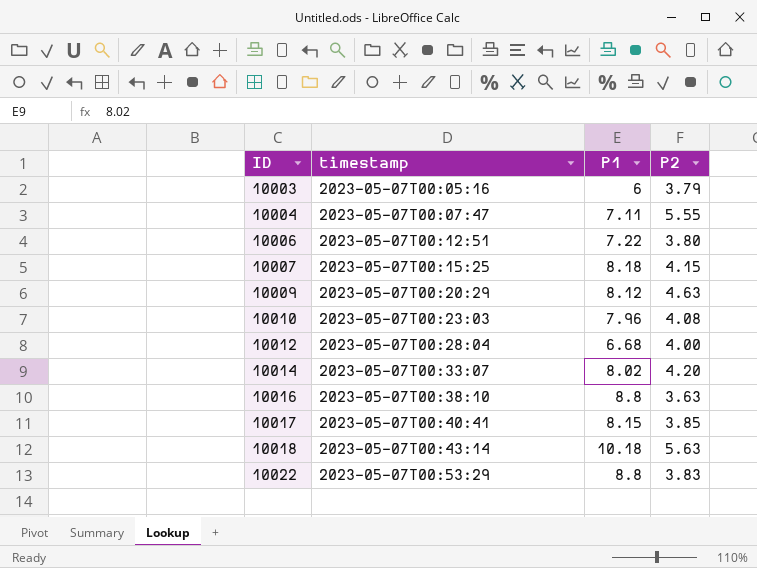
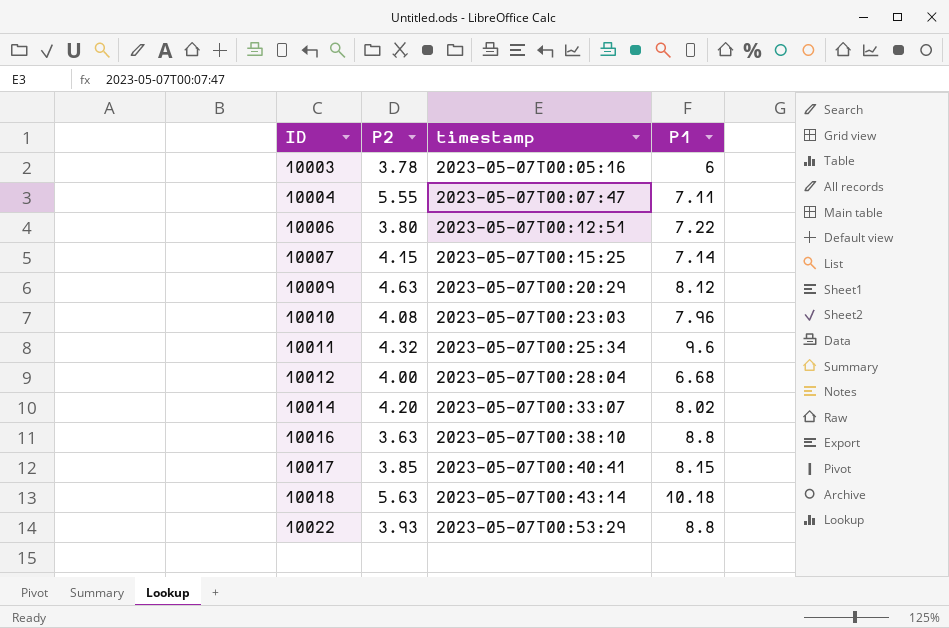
column P2 | position: 4 -> 2
10003 | P2: 3.79 -> 3.78
10007 | P1: 8.18 -> 7.14
row 10011: none -> 4.32 | 2023-05-07T00:25:34 | 9.6
10022 | P2: 3.83 -> 3.93

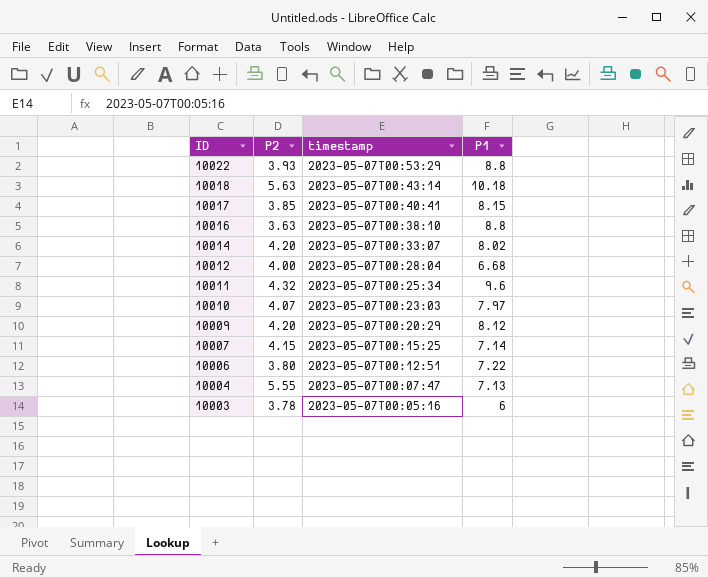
row order: ID ascending -> ID descending
10010 | P2: 4.08 -> 4.07
10010 | P1: 7.96 -> 7.97
10009 | P2: 4.63 -> 4.20
10004 | P1: 7.11 -> 7.13

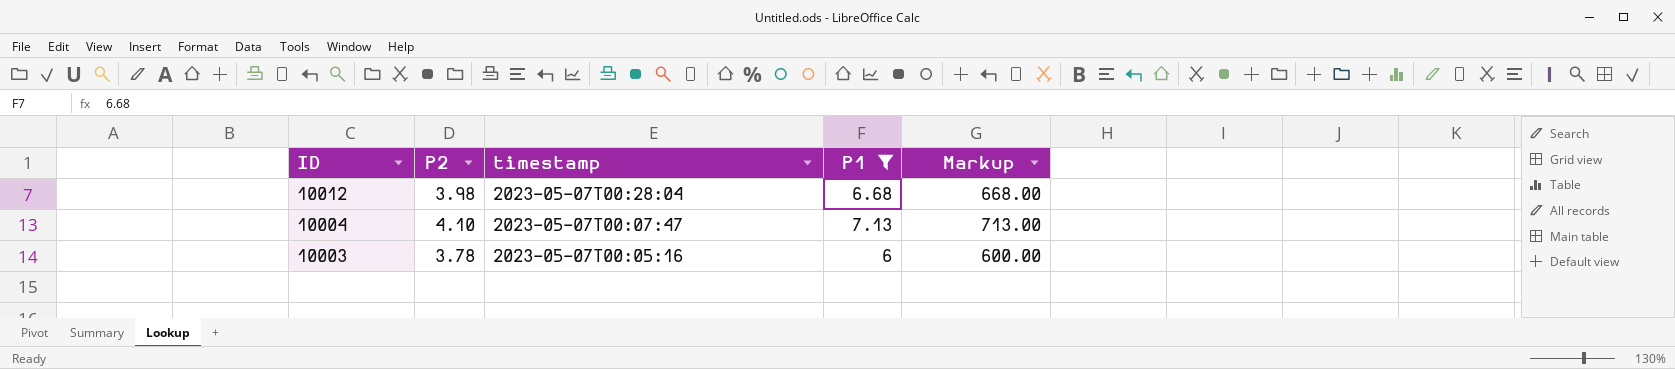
filter: none -> P1 <= 7.13
column Markup | formula: none -> [P1] * 100
10012 | P2: 4.00 -> 3.98
10004 | P2: 5.55 -> 4.10

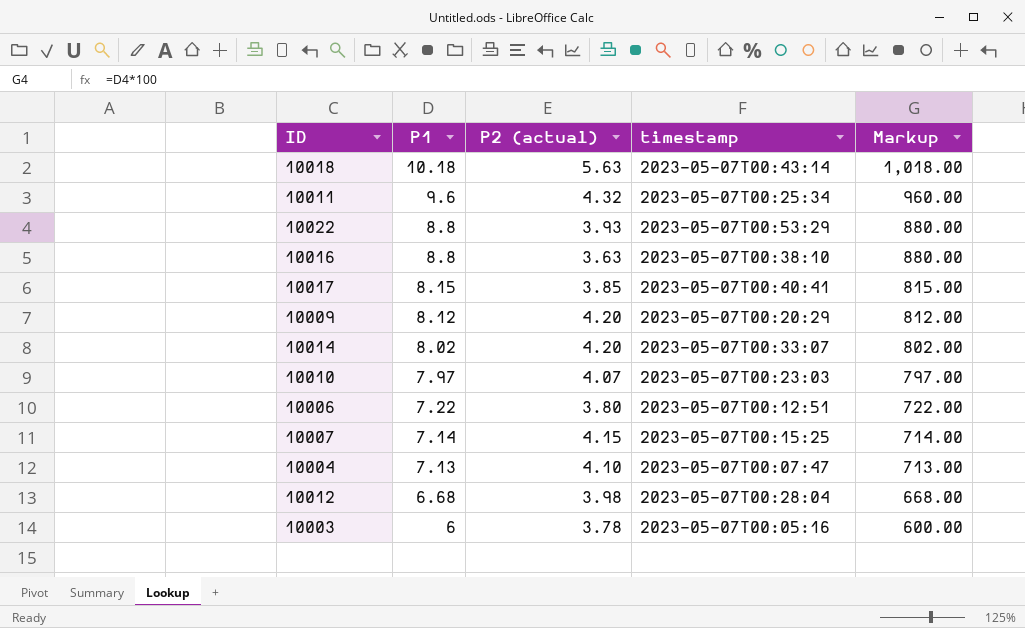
filter: P1 <= 7.13 -> none
row order: ID descending -> P1 descending
column P1 | position: 4 -> 2
column name: P2 -> P2 (actual)

